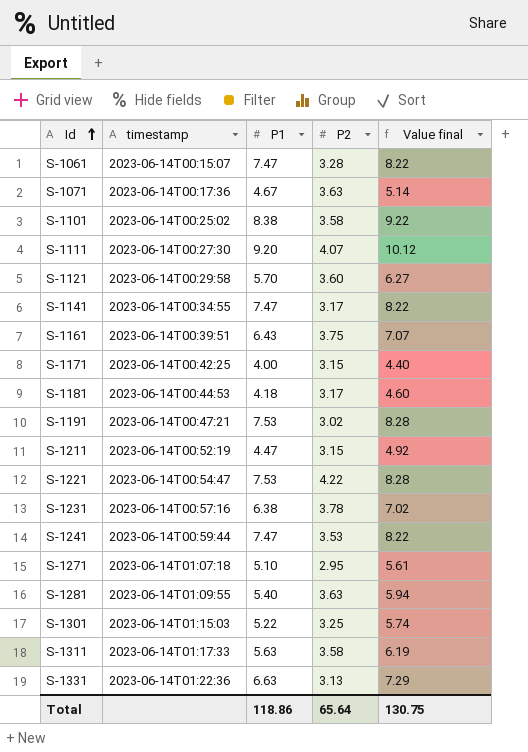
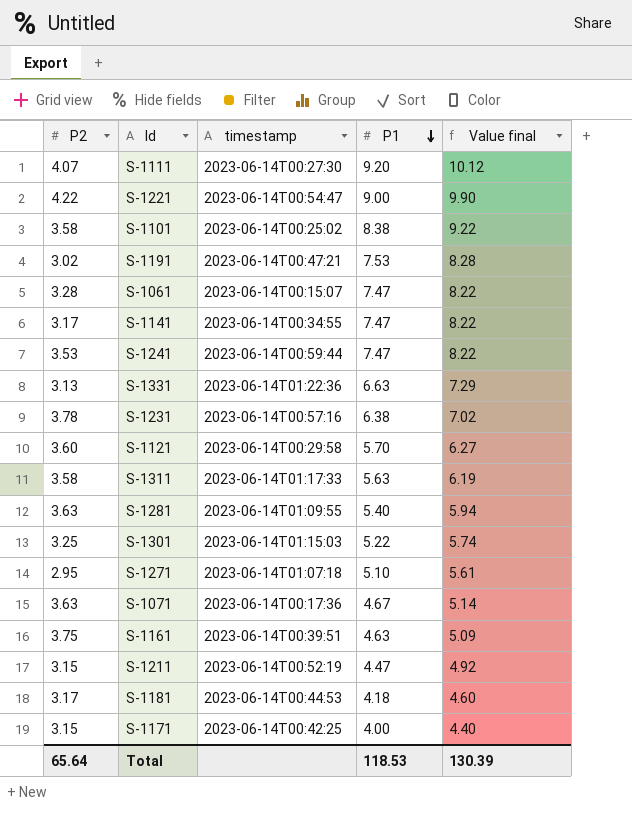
row order: Id ascending -> P1 descending
column P2 | position: 4 -> 1
S-1221 | P1: 7.53 -> 9.00
S-1221 | Value final: 8.28 -> 9.90
S-1161 | P1: 6.43 -> 4.63
S-1161 | Value final: 7.07 -> 5.09
Total | P1: 118.86 -> 118.53
Total | Value final: 130.75 -> 130.39

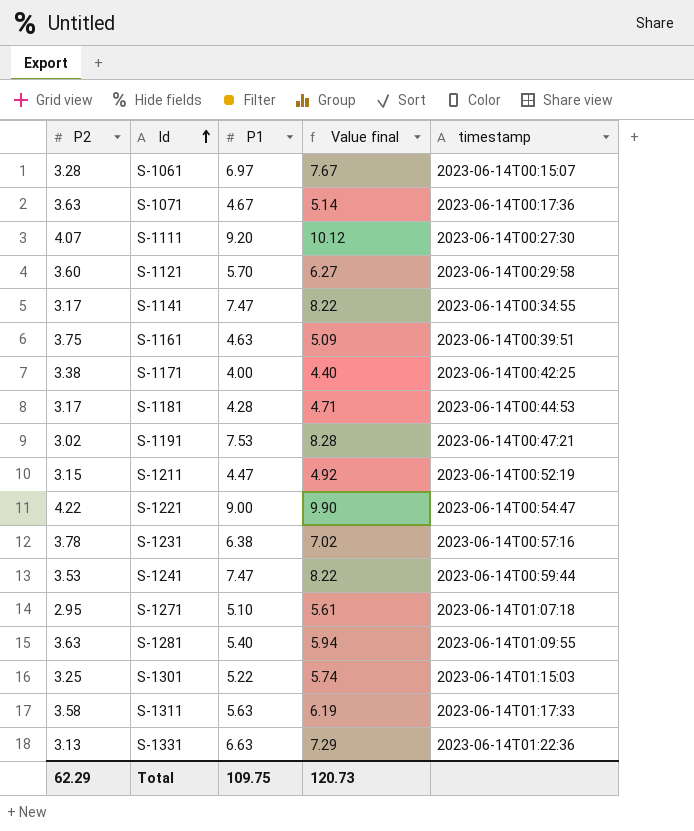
row order: P1 descending -> Id ascending
column timestamp | position: 3 -> 5
row S-1101: 3.58 | 2023-06-14T00:25:02 | 8.38 | 9.22 -> none
S-1061 | P1: 7.47 -> 6.97
S-1061 | Value final: 8.22 -> 7.67
S-1171 | P2: 3.15 -> 3.38
S-1181 | P1: 4.18 -> 4.28
S-1181 | Value final: 4.60 -> 4.71
Total | P2: 65.64 -> 62.29
Total | P1: 118.53 -> 109.75
Total | Value final: 130.39 -> 120.73

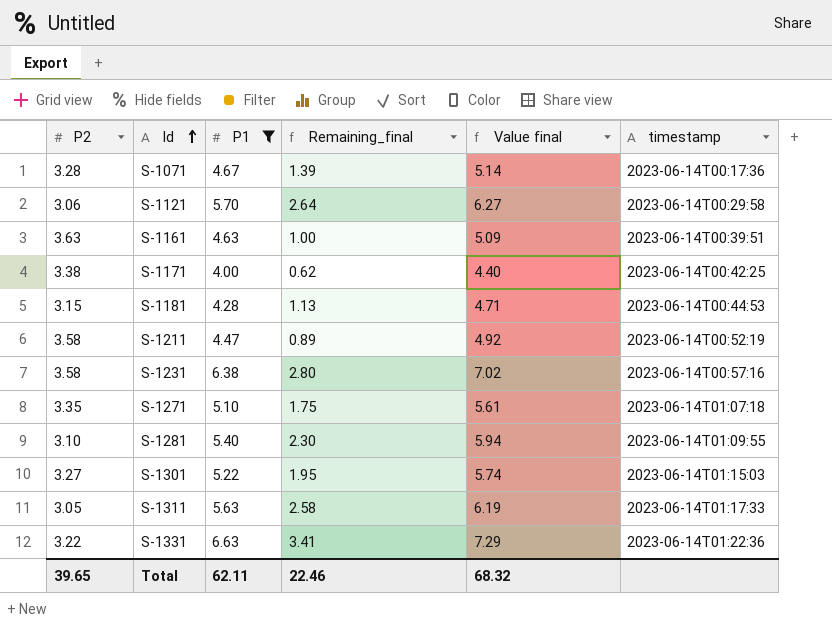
filter: none -> P1 <= 6.63
column Remaining_final | formula: none -> [P1] - [P2]
S-1071 | P2: 3.63 -> 3.28
S-1121 | P2: 3.60 -> 3.06
S-1161 | P2: 3.75 -> 3.63
S-1181 | P2: 3.17 -> 3.15
S-1211 | P2: 3.15 -> 3.58
S-1231 | P2: 3.78 -> 3.58
S-1271 | P2: 2.95 -> 3.35
S-1281 | P2: 3.63 -> 3.10
S-1301 | P2: 3.25 -> 3.27
S-1311 | P2: 3.58 -> 3.05
S-1331 | P2: 3.13 -> 3.22
Total | P2: 62.29 -> 39.65
Total | P1: 109.75 -> 62.11
Total | Value final: 120.73 -> 68.32

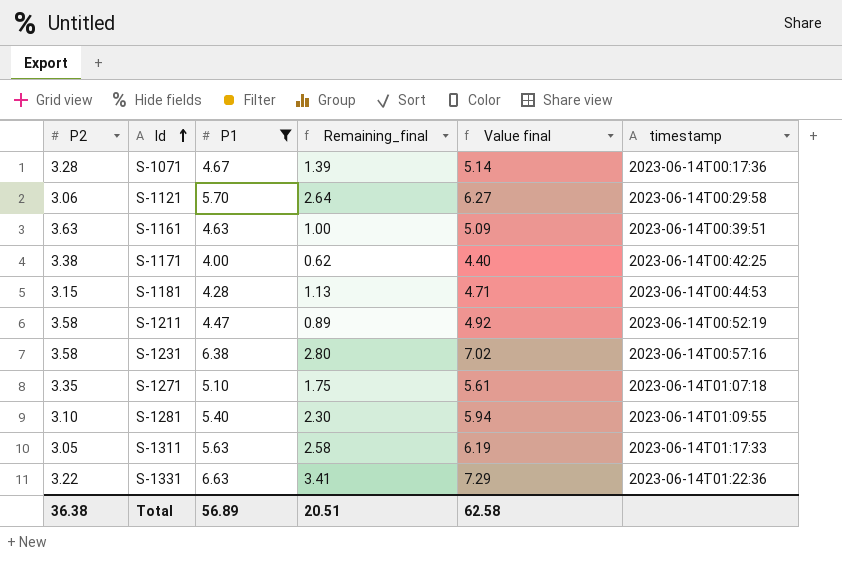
row S-1301: 3.27 | 5.22 | 1.95 | 5.74 | 2023-06-14T01:15:03 -> none
Total | P2: 39.65 -> 36.38
Total | P1: 62.11 -> 56.89
Total | Remaining_final: 22.46 -> 20.51
Total | Value final: 68.32 -> 62.58

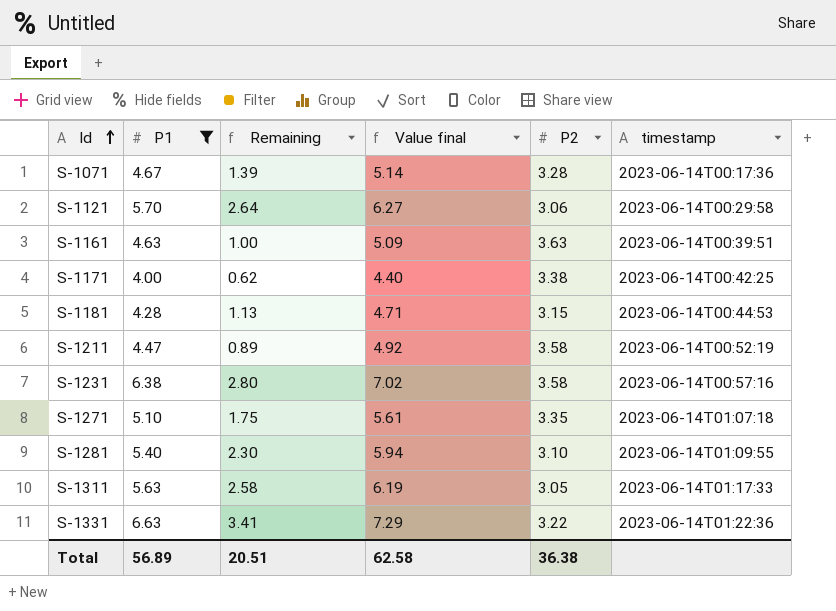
column name: Remaining_final -> Remaining
column P2 | position: 1 -> 5

